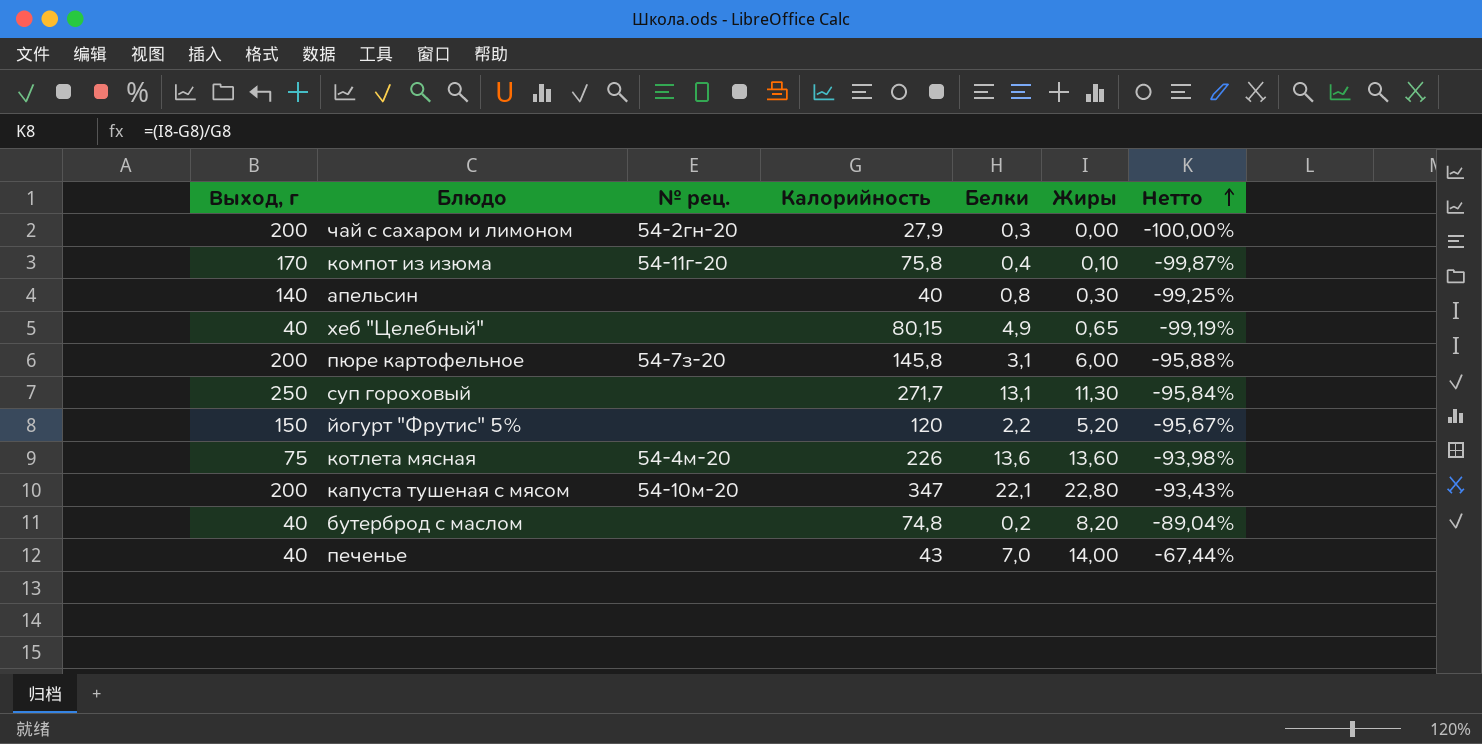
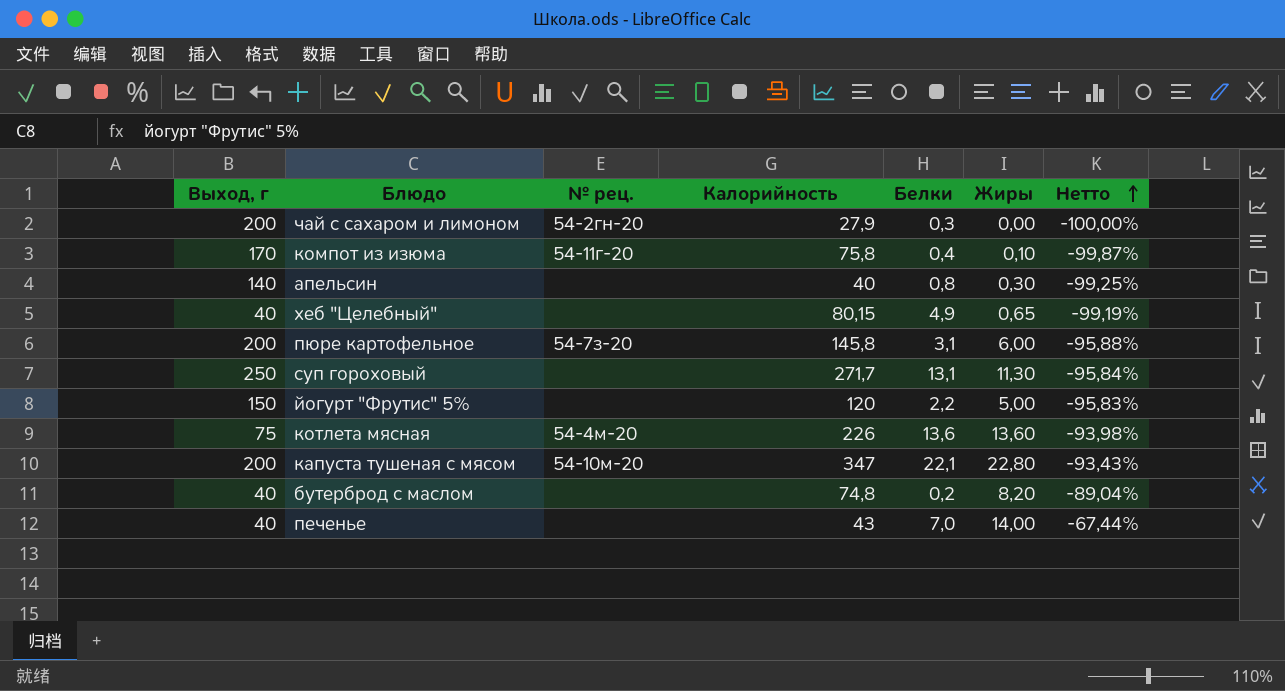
йогурт "Фрутис" 5% | Жиры: 5,20 -> 5,00
йогурт "Фрутис" 5% | Нетто: -95,67% -> -95,83%

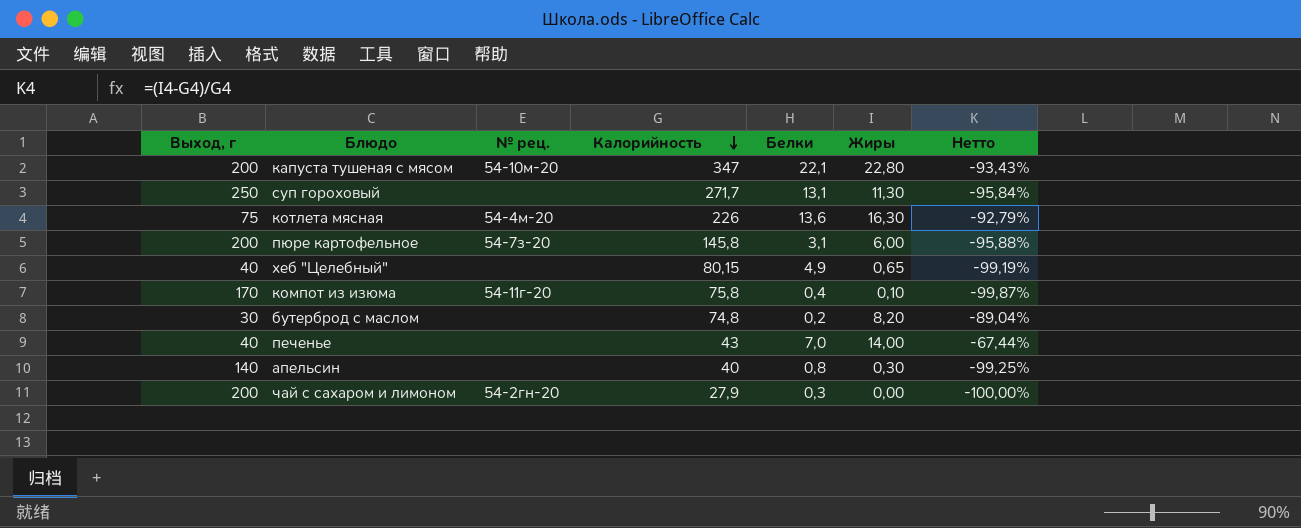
row order: Нетто ascending -> Калорийность descending
row йогурт "Фрутис" 5%: 150 | none | 120 | 2,2 | 5,00 | -95,83% -> none
котлета мясная | Жиры: 13,60 -> 16,30
котлета мясная | Нетто: -93,98% -> -92,79%
бутерброд с маслом | Выход, г: 40 -> 30

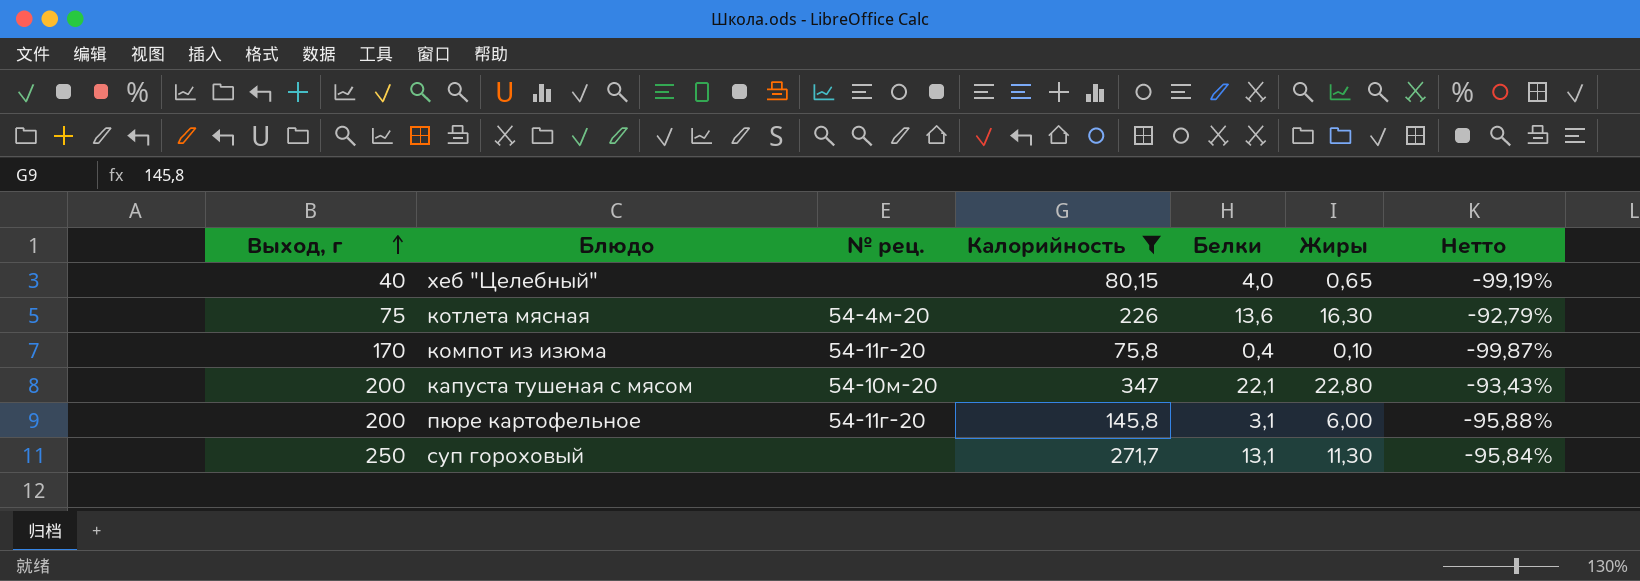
filter: none -> Калорийность >= 75,8
row order: Калорийность descending -> Выход, г ascending
хеб "Целебный" | Белки: 4,9 -> 4,0
пюре картофельное | № рец.: 54-7з-20 -> 54-11г-20

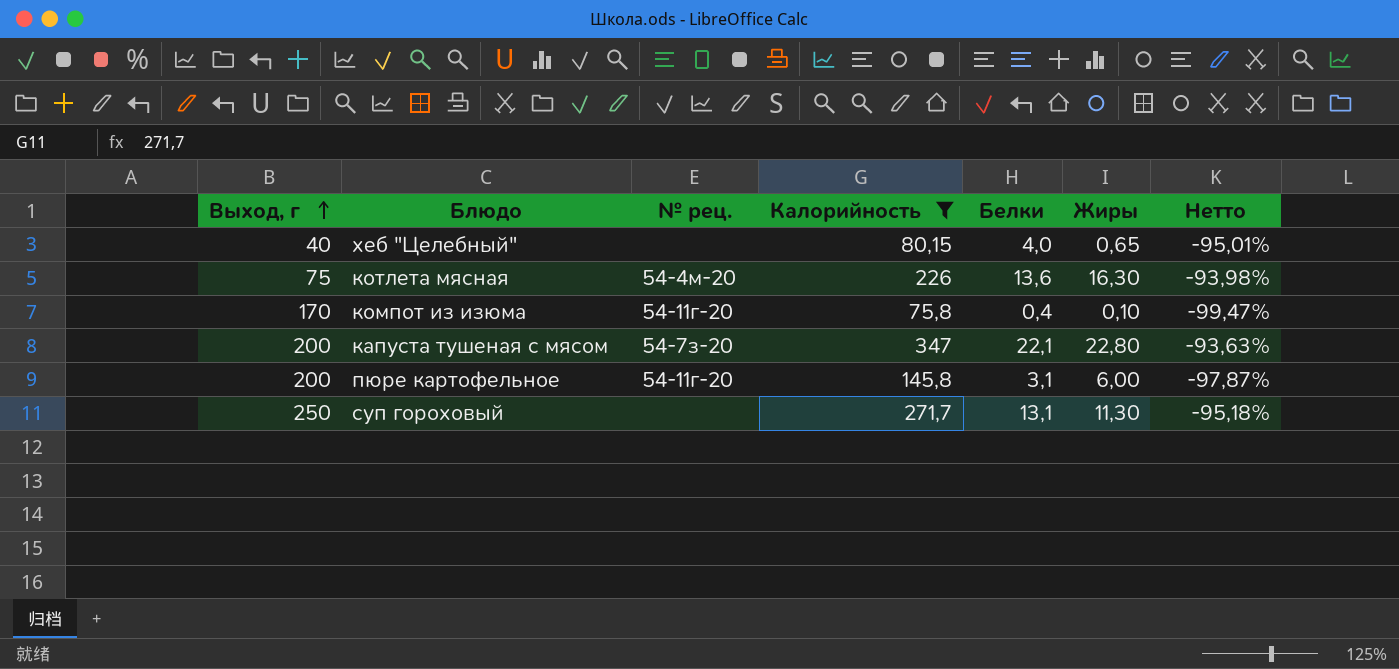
column Нетто | formula: ([Жиры] - [Калорийность]) / [Калорийность] -> ([Белки] - [Калорийность]) / [Калорийность]
капуста тушеная с мясом | № рец.: 54-10м-20 -> 54-7з-20

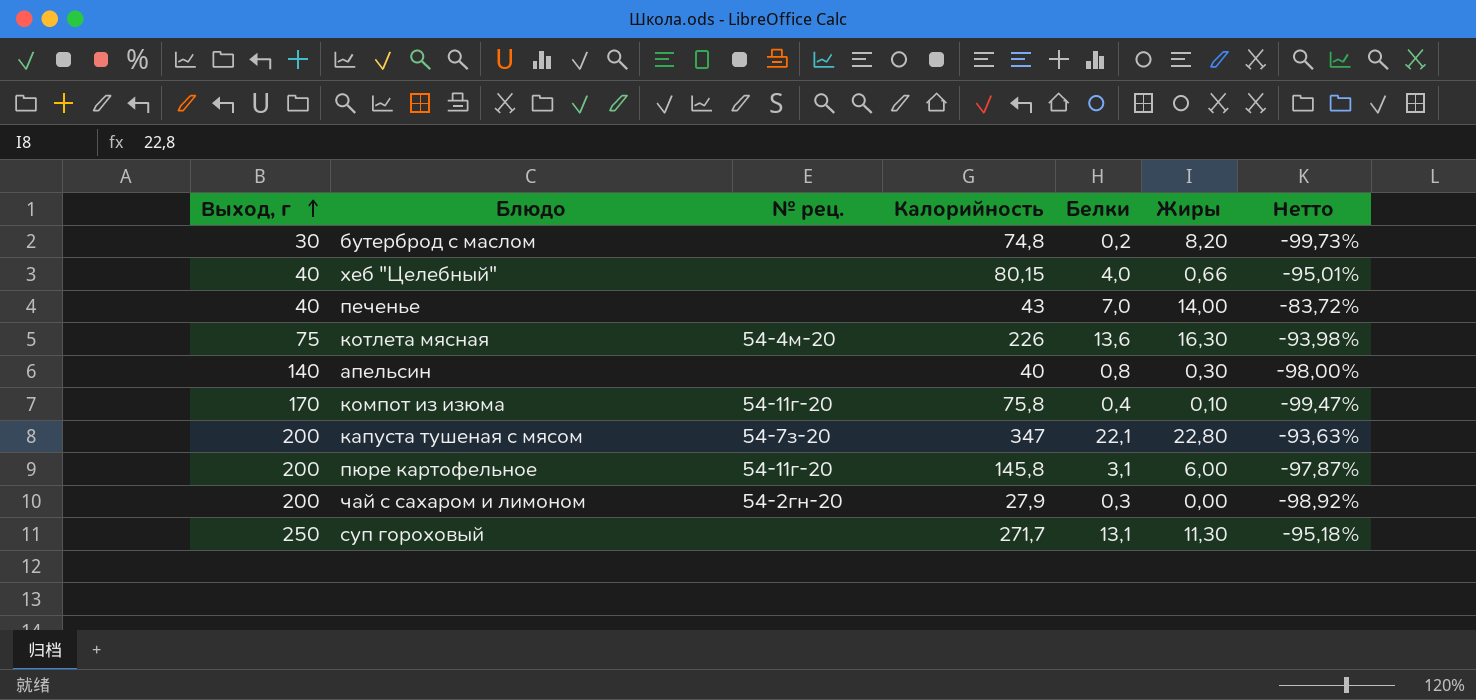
filter: Калорийность >= 75,8 -> none
хеб "Целебный" | Жиры: 0,65 -> 0,66

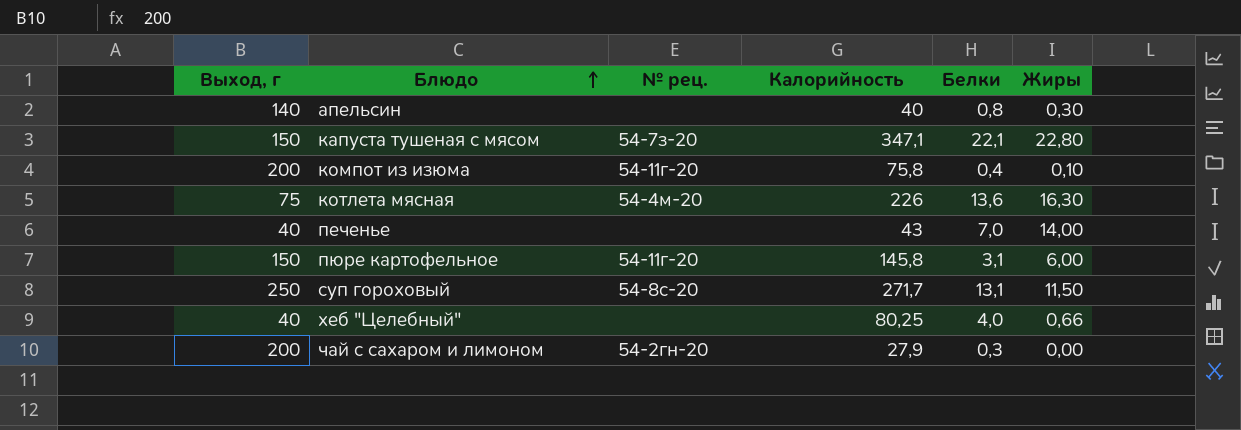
row order: Выход, г ascending -> Блюдо ascending
column Нетто | formula: ([Белки] - [Калорийность]) / [Калорийность] -> none
row бутерброд с маслом: 30 | none | 74,8 | 0,2 | 8,20 | -99,73% -> none
капуста тушеная с мясом | Выход, г: 200 -> 150
капуста тушеная с мясом | Калорийность: 347 -> 347,1
компот из изюма | Выход, г: 170 -> 200
пюре картофельное | Выход, г: 200 -> 150
суп гороховый | № рец.: none -> 54-8с-20
суп гороховый | Жиры: 11,30 -> 11,50
хеб "Целебный" | Калорийность: 80,15 -> 80,25

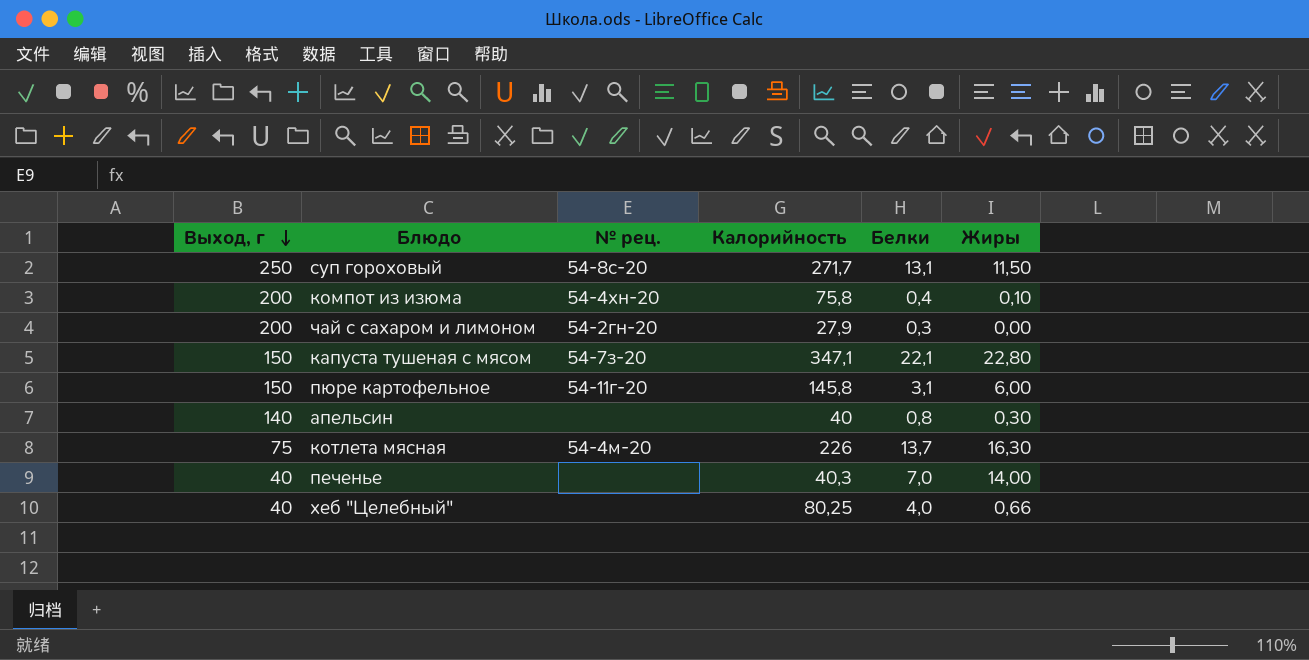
row order: Блюдо ascending -> Выход, г descending
компот из изюма | № рец.: 54-11г-20 -> 54-4хн-20
котлета мясная | Белки: 13,6 -> 13,7
печенье | Калорийность: 43 -> 40,3

